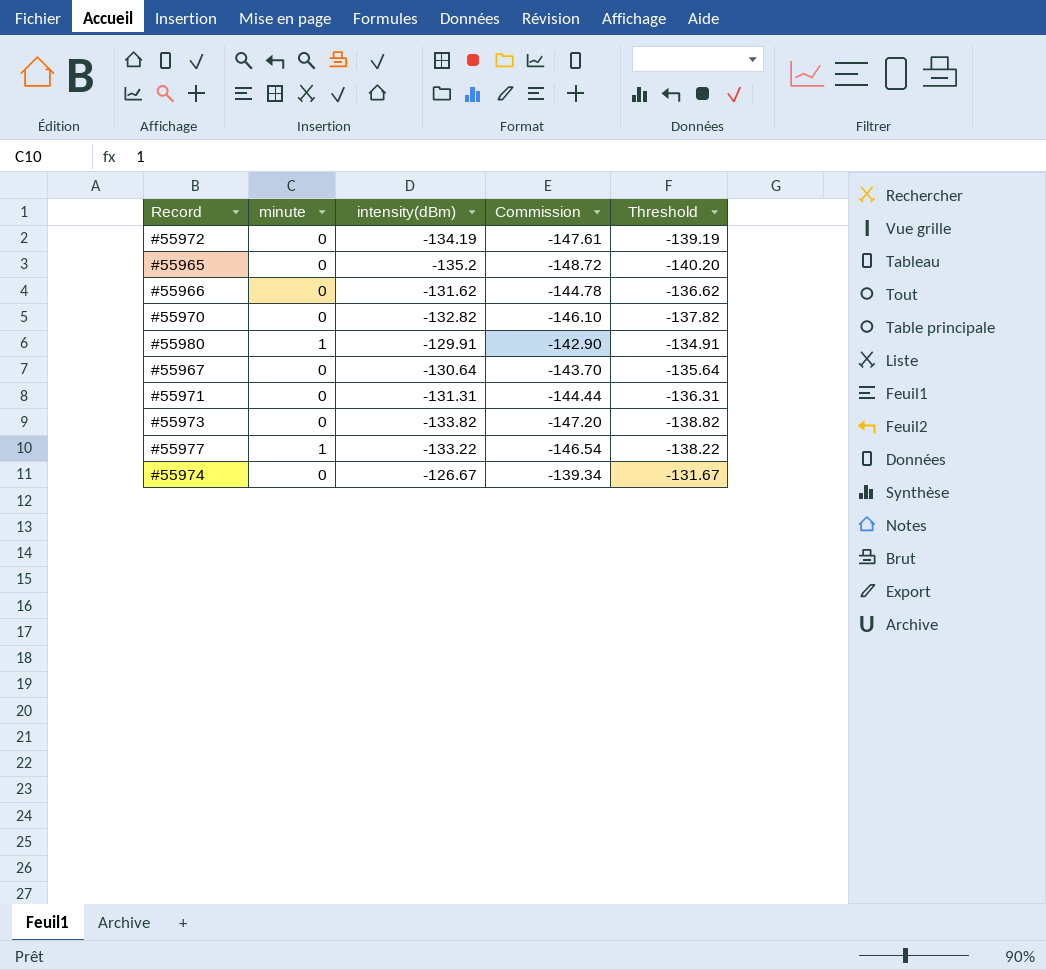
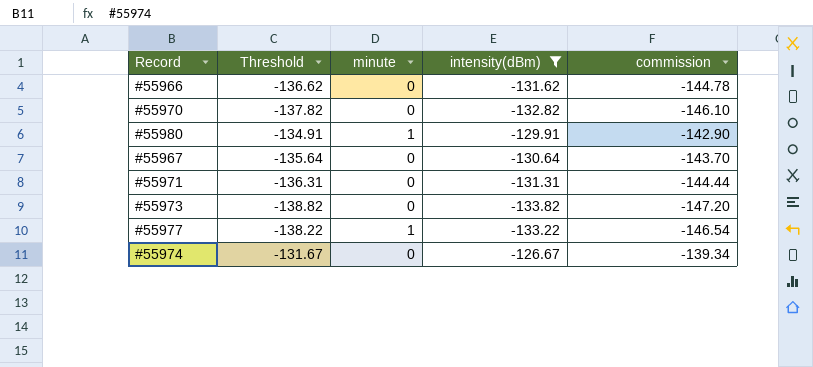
filter: none -> intensity(dBm) >= -133.82
column Threshold | position: 5 -> 2
column name: Commission -> commission

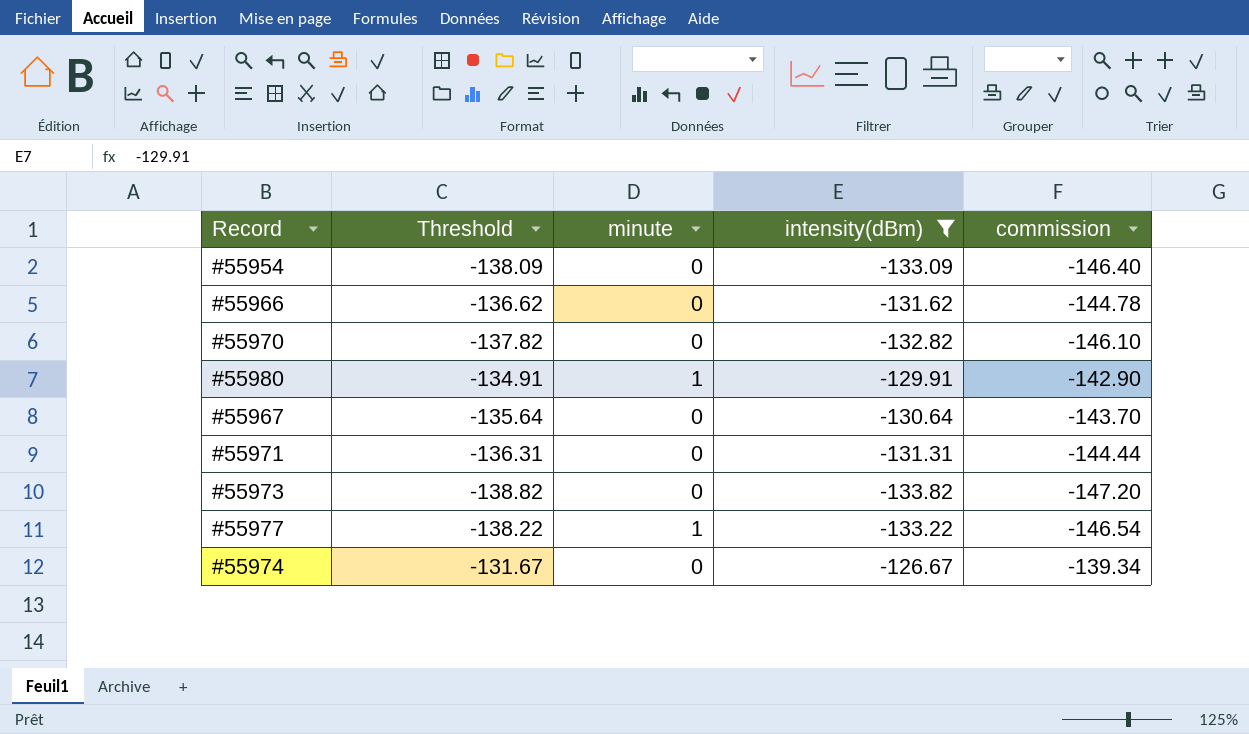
row #55954: none -> -138.09 | 0 | -133.09 | -146.40

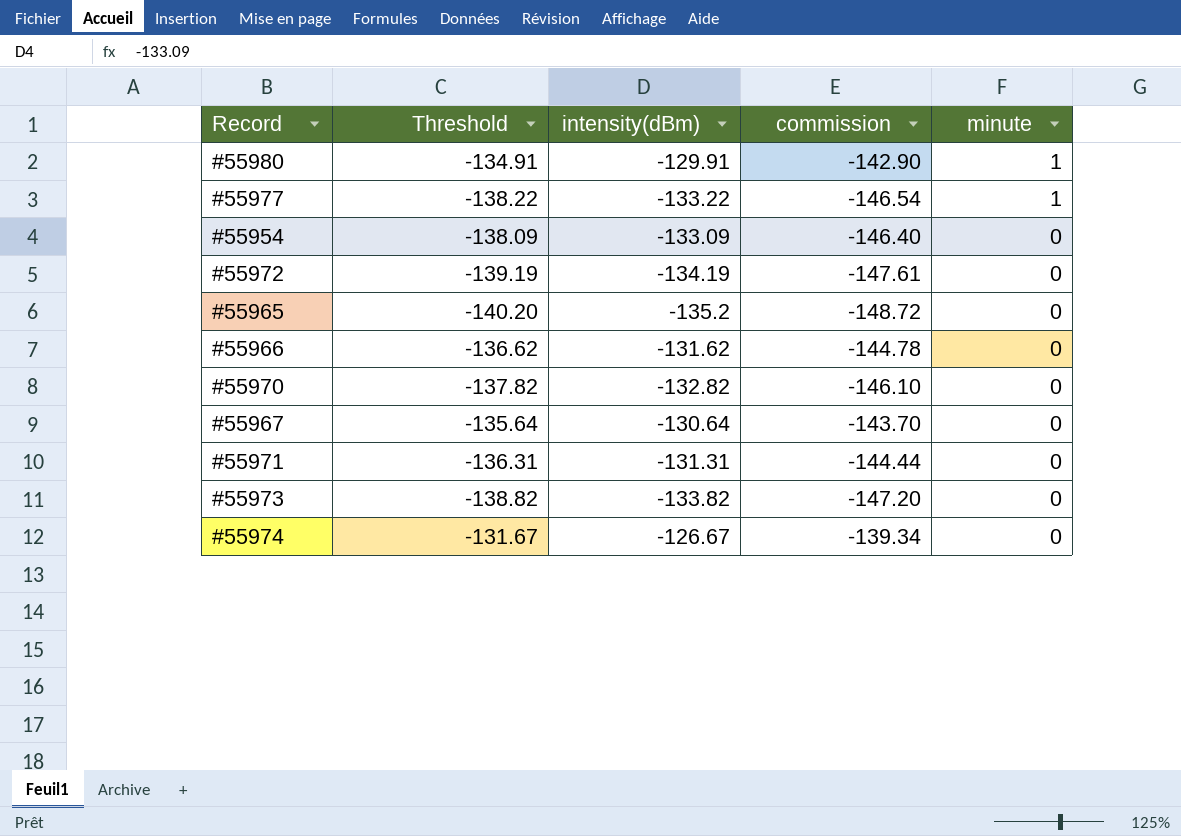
filter: intensity(dBm) >= -133.82 -> none
row order: none -> minute descending
column minute | position: 3 -> 5

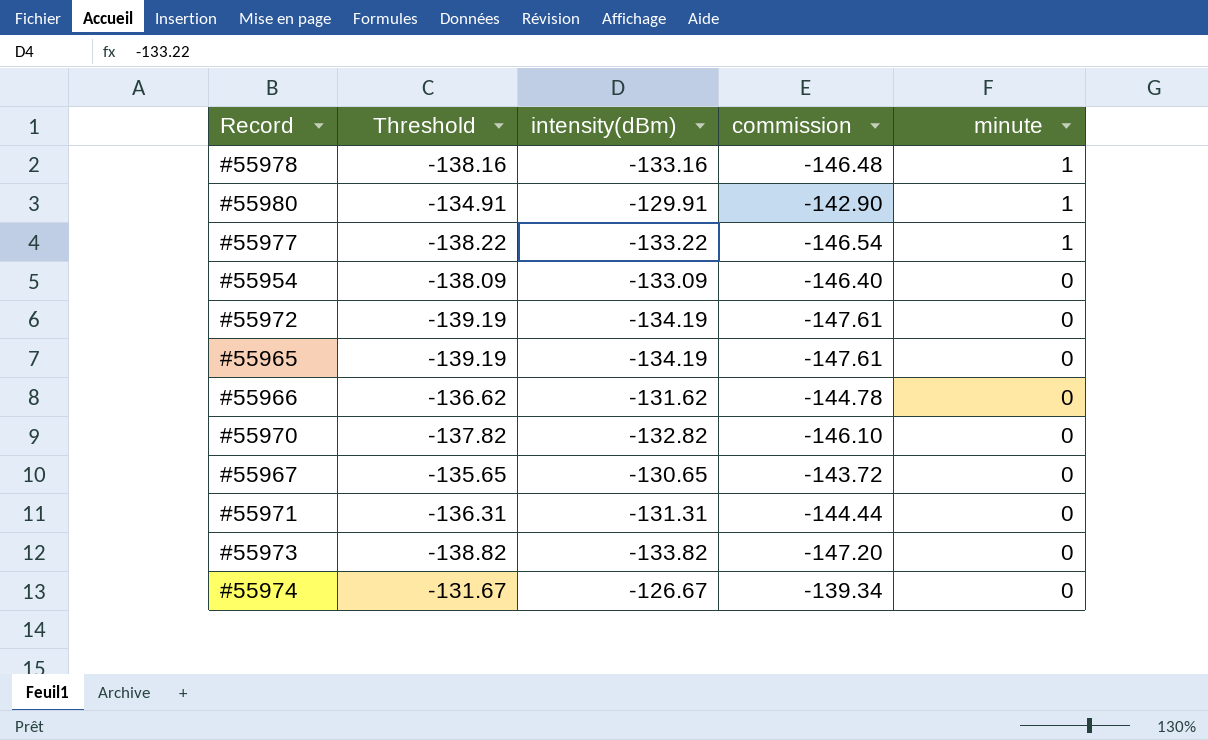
row #55978: none -> -138.16 | -133.16 | -146.48 | 1
#55965 | Threshold: -140.20 -> -139.19
#55965 | intensity(dBm): -135.2 -> -134.19
#55965 | commission: -148.72 -> -147.61
#55967 | Threshold: -135.64 -> -135.65
#55967 | intensity(dBm): -130.64 -> -130.65
#55967 | commission: -143.70 -> -143.72

